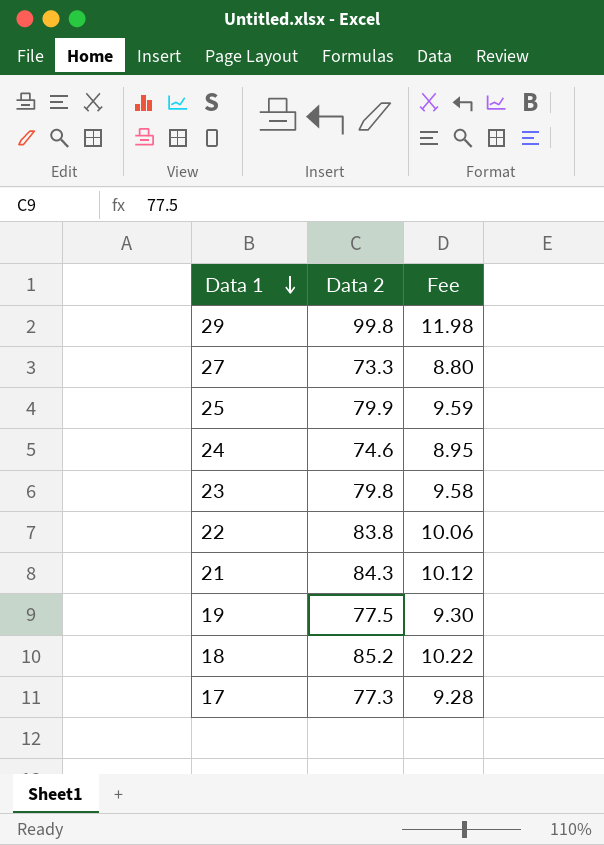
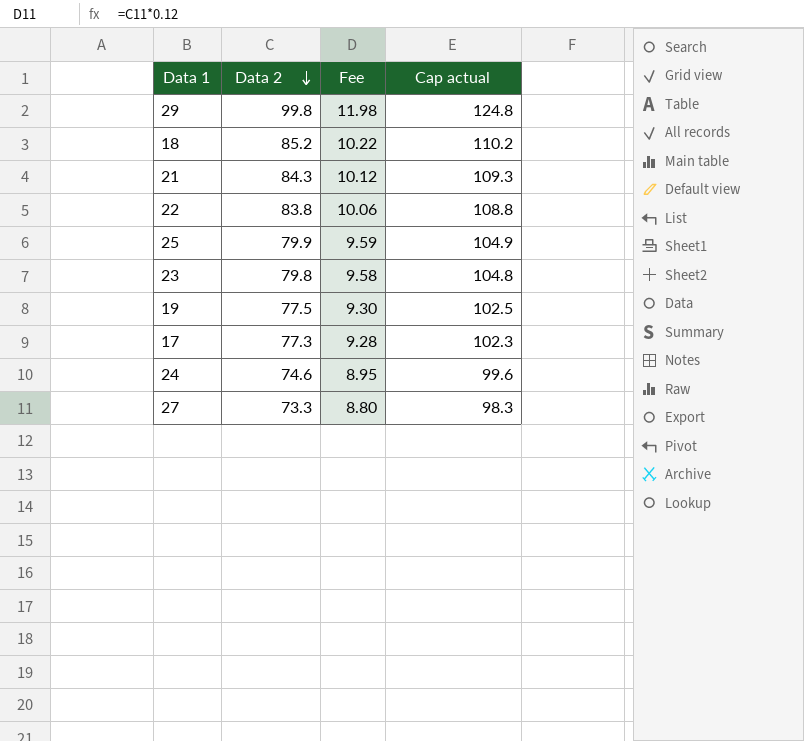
row order: Data 1 descending -> Data 2 descending
column Cap actual | formula: none -> [Data 2] + 25

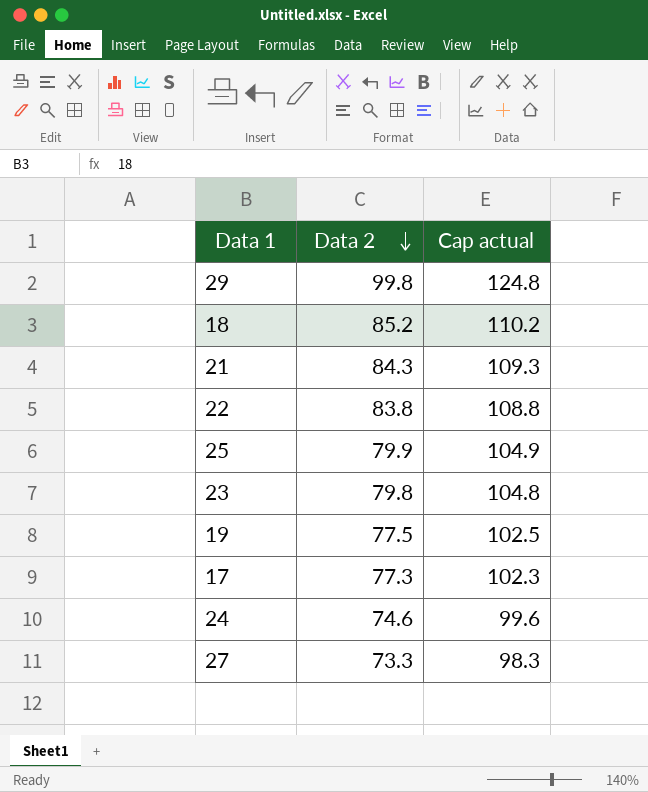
column Fee | formula: [Data 2] * 0.12 -> none

